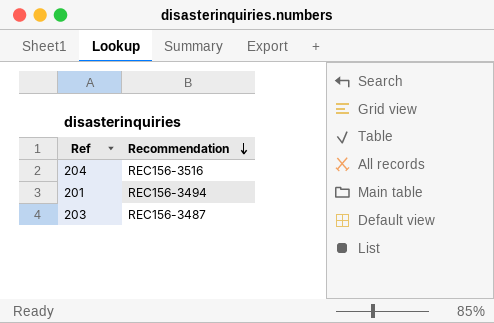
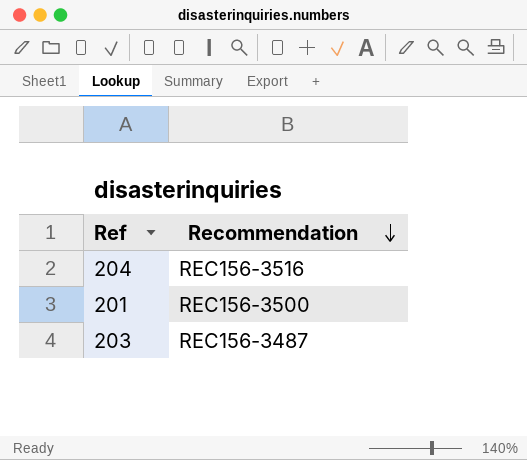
201 | Recommendation: REC156-3494 -> REC156-3500

